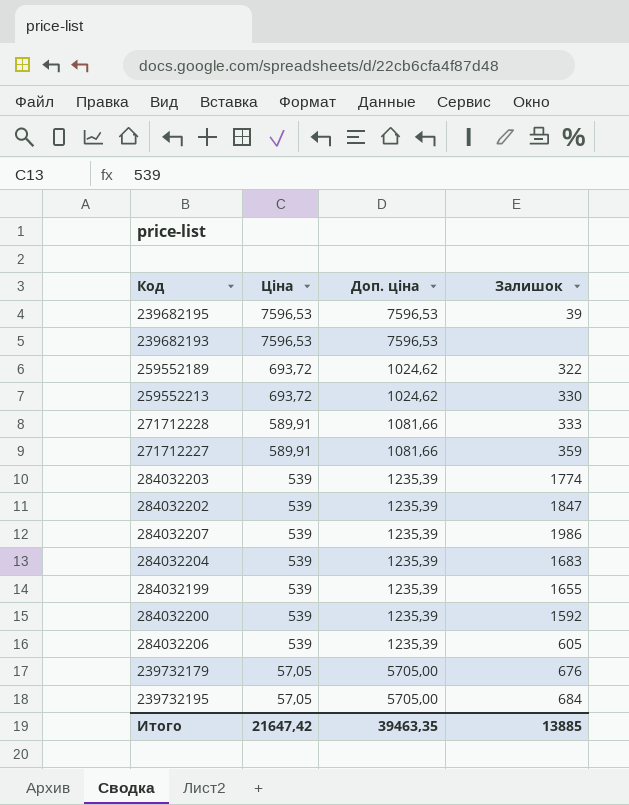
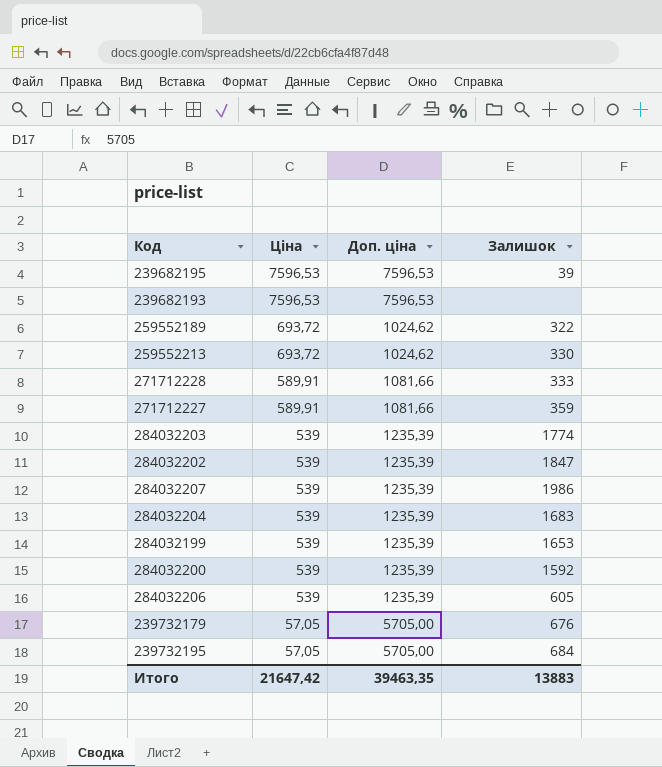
284032199 | Залишок: 1655 -> 1653
Итого | Залишок: 13885 -> 13883

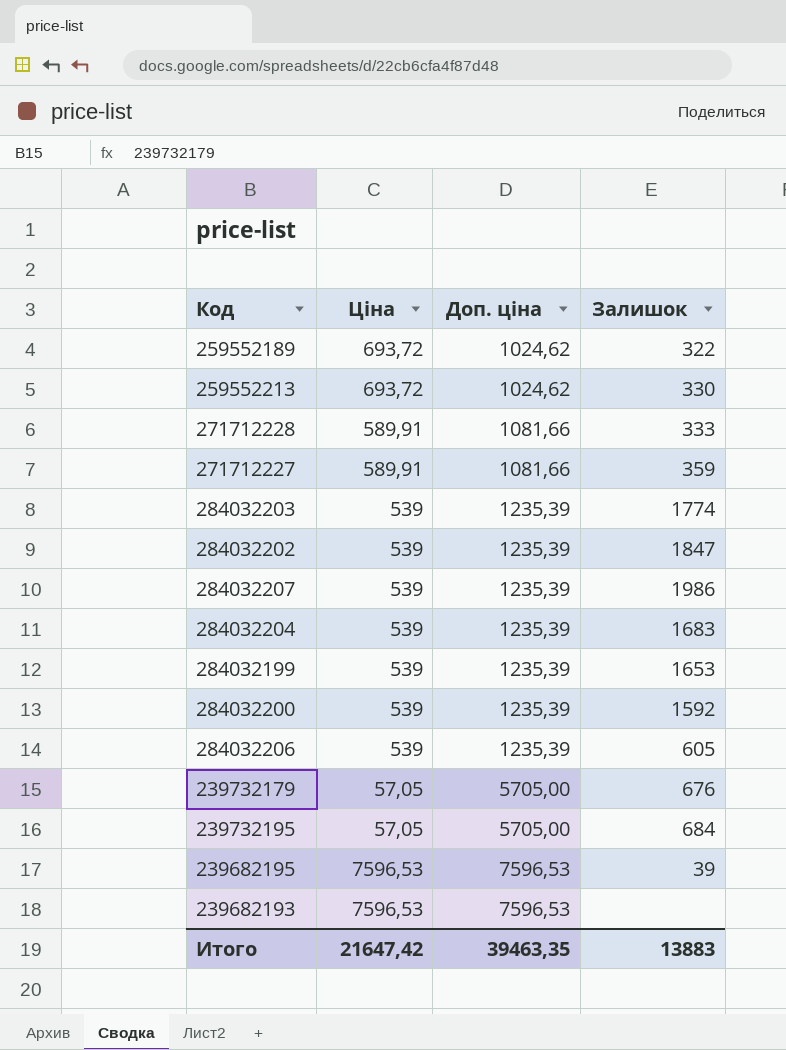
row order: Ціна descending -> Доп. ціна ascending

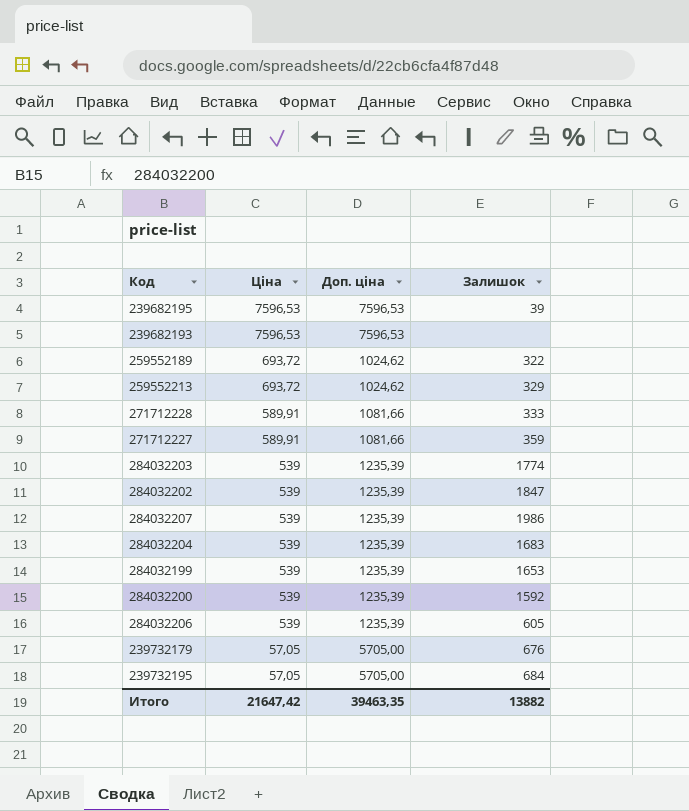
row order: Доп. ціна ascending -> Ціна descending
259552213 | Залишок: 330 -> 329
Итого | Залишок: 13883 -> 13882

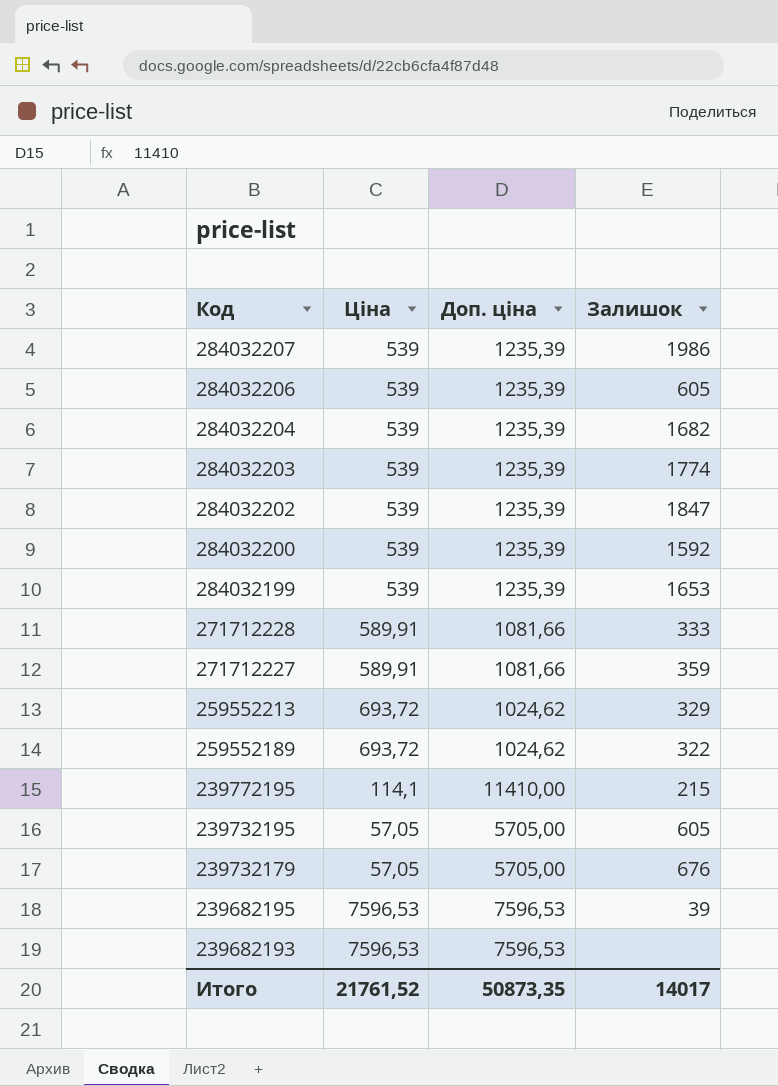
row order: Ціна descending -> Код descending
284032204 | Залишок: 1683 -> 1682
row 239772195: none -> 114,1 | 11410,00 | 215
239732195 | Залишок: 684 -> 605
Итого | Ціна: 21647,42 -> 21761,52
Итого | Доп. ціна: 39463,35 -> 50873,35
Итого | Залишок: 13882 -> 14017

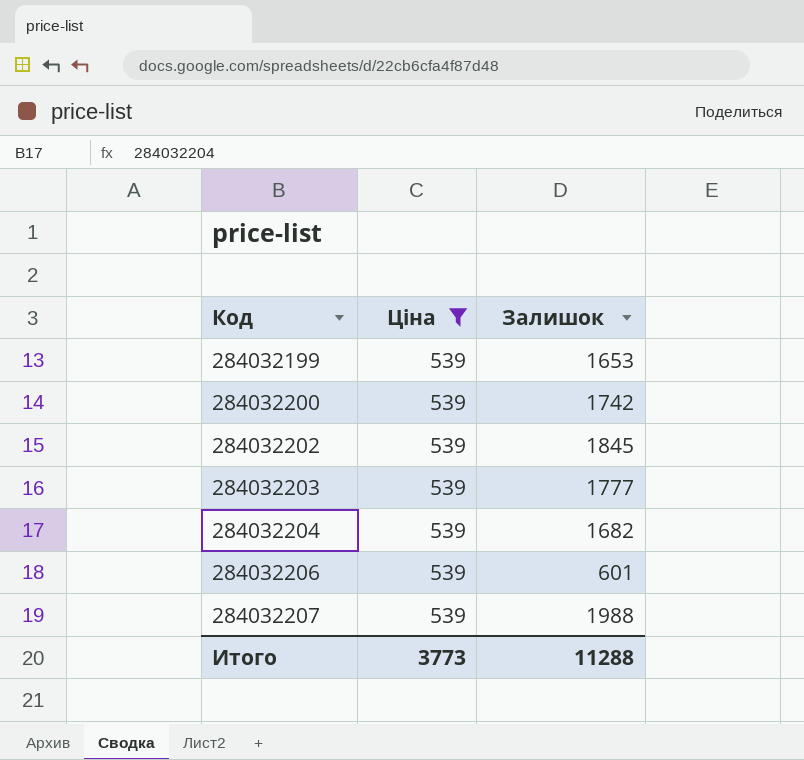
filter: none -> Ціна = 539
row order: Код descending -> Код ascending
column Доп. ціна | position: 3 -> none
284032200 | Залишок: 1592 -> 1742
284032202 | Залишок: 1847 -> 1845
284032203 | Залишок: 1774 -> 1777
284032206 | Залишок: 605 -> 601
284032207 | Залишок: 1986 -> 1988
Итого | Ціна: 21761,52 -> 3773
Итого | Залишок: 14017 -> 11288

